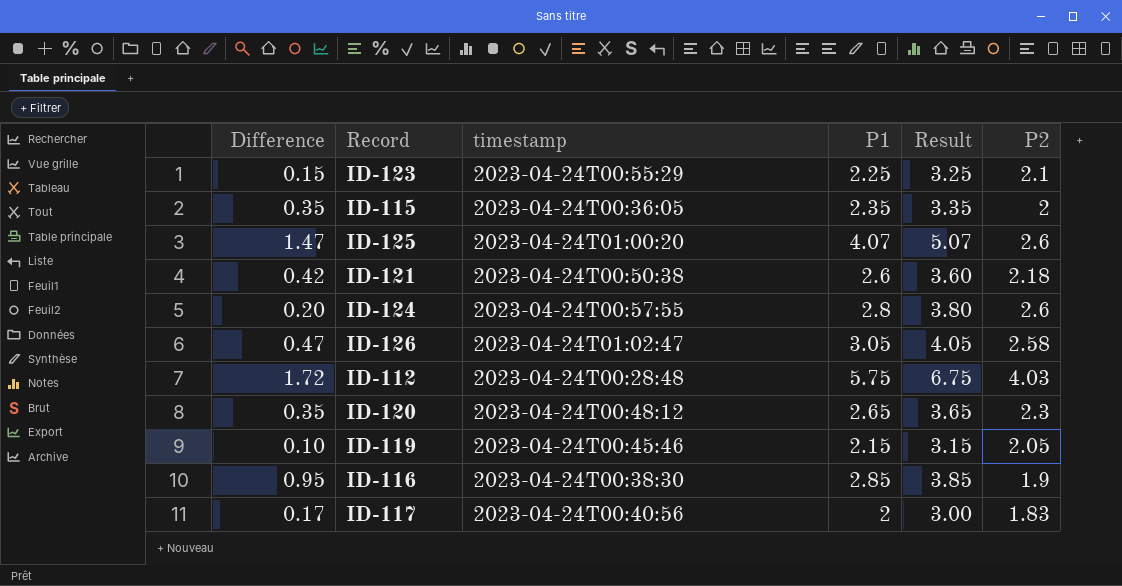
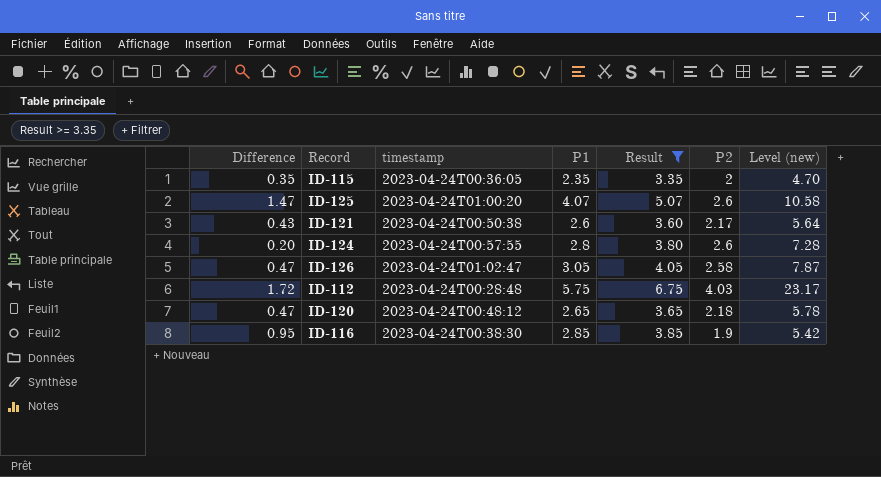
filter: none -> Result >= 3.35
column Level (new) | formula: none -> [P1] * [P2]
ID-121 | Difference: 0.42 -> 0.43
ID-121 | P2: 2.18 -> 2.17
ID-120 | Difference: 0.35 -> 0.47
ID-120 | P2: 2.3 -> 2.18

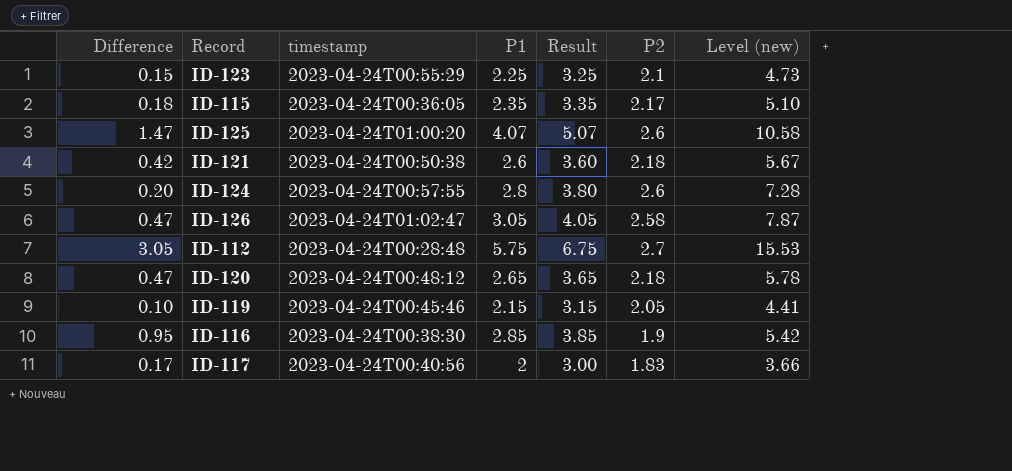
filter: Result >= 3.35 -> none
ID-115 | Difference: 0.35 -> 0.18
ID-115 | P2: 2 -> 2.17
ID-115 | Level (new): 4.70 -> 5.10
ID-121 | Difference: 0.43 -> 0.42
ID-121 | P2: 2.17 -> 2.18
ID-121 | Level (new): 5.64 -> 5.67
ID-112 | Difference: 1.72 -> 3.05
ID-112 | P2: 4.03 -> 2.7
ID-112 | Level (new): 23.17 -> 15.53

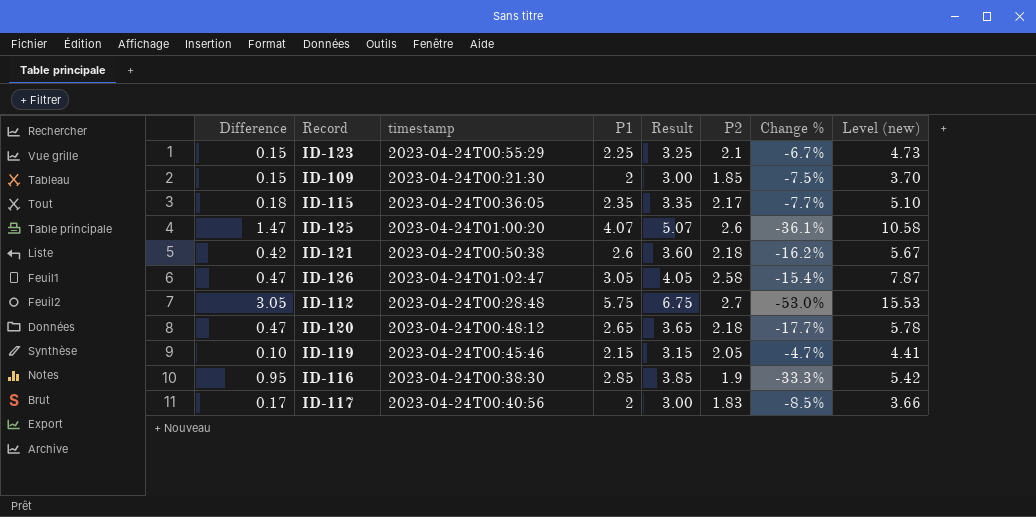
column Change % | formula: none -> ([P2] - [P1]) / [P1]
row ID-124: 0.20 | 2023-04-24T00:57:55 | 2.8 | 3.80 | 2.6 | 7.28 -> none
row ID-109: none -> 0.15 | 2023-04-24T00:21:30 | 2 | 3.00 | 1.85 | -7.5% | 3.70

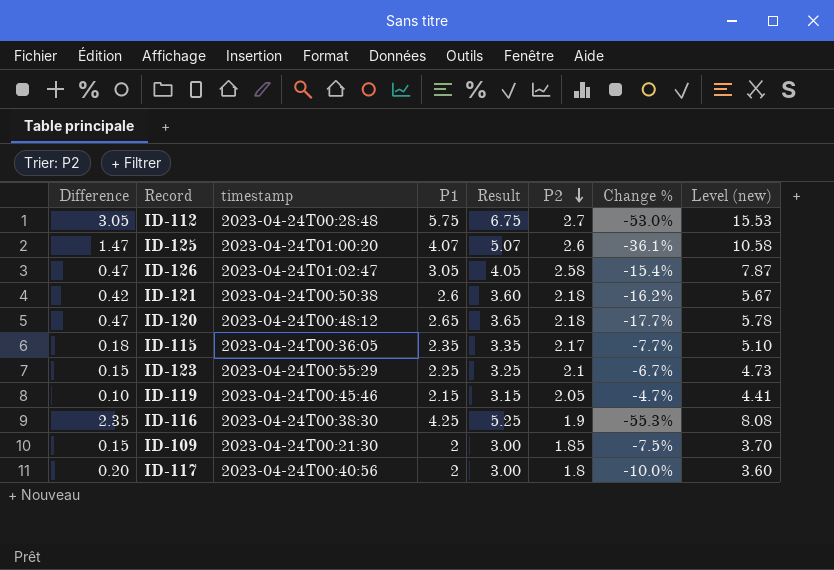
row order: none -> P2 descending
ID-116 | Difference: 0.95 -> 2.35
ID-116 | P1: 2.85 -> 4.25
ID-116 | Result: 3.85 -> 5.25
ID-116 | Change %: -33.3% -> -55.3%
ID-116 | Level (new): 5.42 -> 8.08
ID-117 | Difference: 0.17 -> 0.20
ID-117 | P2: 1.83 -> 1.8
ID-117 | Change %: -8.5% -> -10.0%
ID-117 | Level (new): 3.66 -> 3.60

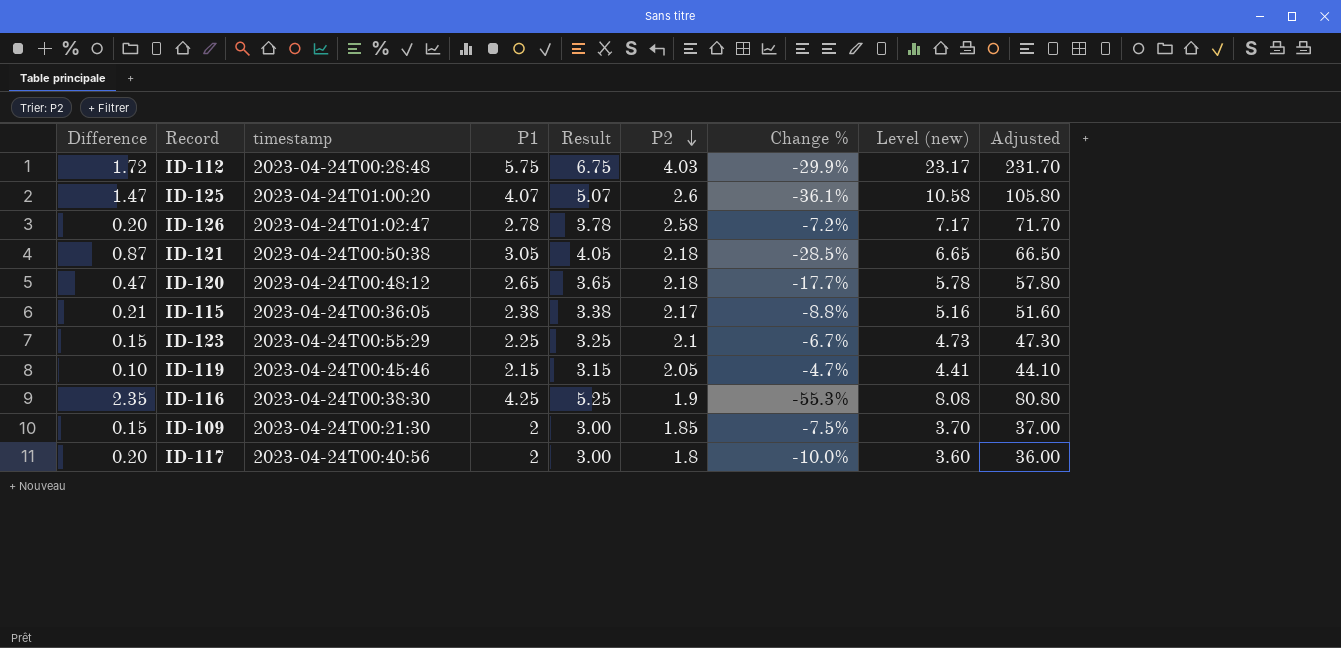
column Adjusted | formula: none -> [Level (new)] * 10
ID-112 | Difference: 3.05 -> 1.72
ID-112 | P2: 2.7 -> 4.03
ID-112 | Change %: -53.0% -> -29.9%
ID-112 | Level (new): 15.53 -> 23.17
ID-126 | Difference: 0.47 -> 0.20
ID-126 | P1: 3.05 -> 2.78
ID-126 | Result: 4.05 -> 3.78
ID-126 | Change %: -15.4% -> -7.2%
ID-126 | Level (new): 7.87 -> 7.17
ID-121 | Difference: 0.42 -> 0.87
ID-121 | P1: 2.6 -> 3.05
ID-121 | Result: 3.60 -> 4.05
ID-121 | Change %: -16.2% -> -28.5%
ID-121 | Level (new): 5.67 -> 6.65
ID-115 | Difference: 0.18 -> 0.21
ID-115 | P1: 2.35 -> 2.38
ID-115 | Result: 3.35 -> 3.38
ID-115 | Change %: -7.7% -> -8.8%
ID-115 | Level (new): 5.10 -> 5.16

